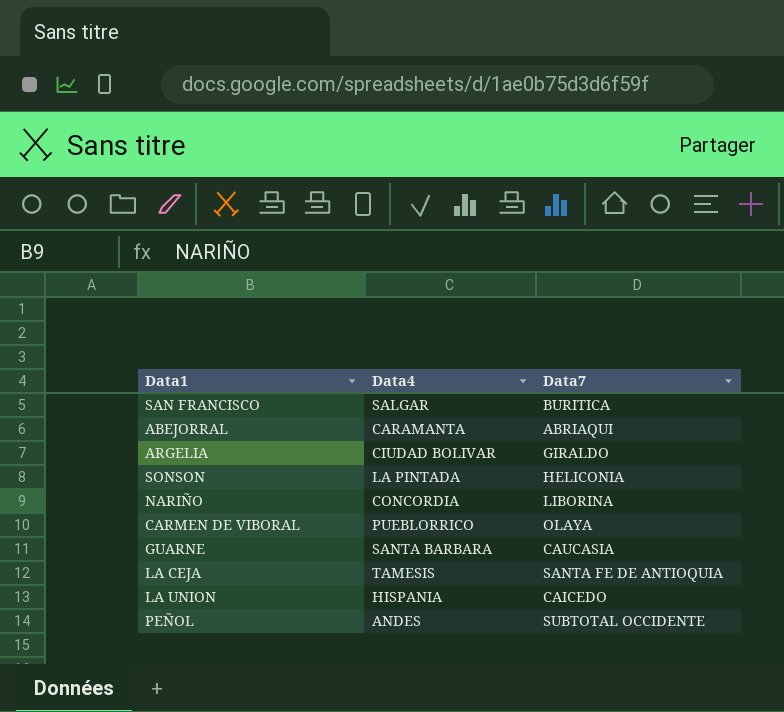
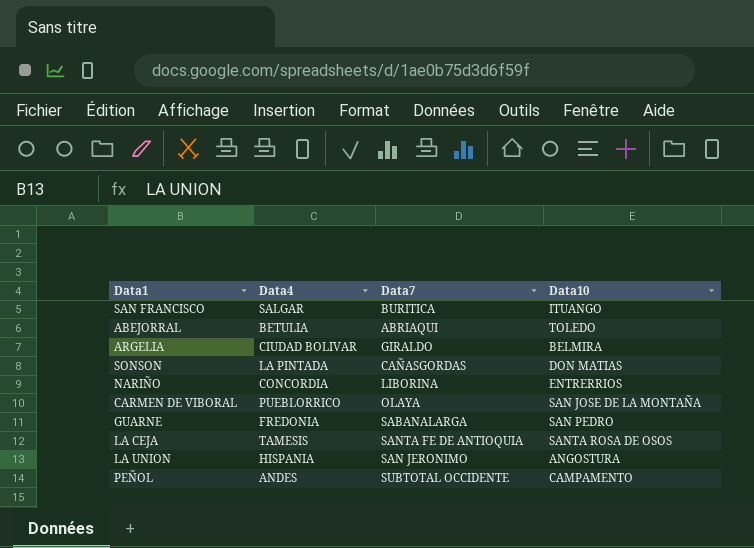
column Data10 | position: none -> 4
ABEJORRAL | Data4: CARAMANTA -> BETULIA
SONSON | Data7: HELICONIA -> CAÑASGORDAS
GUARNE | Data4: SANTA BARBARA -> FREDONIA
GUARNE | Data7: CAUCASIA -> SABANALARGA
LA UNION | Data7: CAICEDO -> SAN JERONIMO

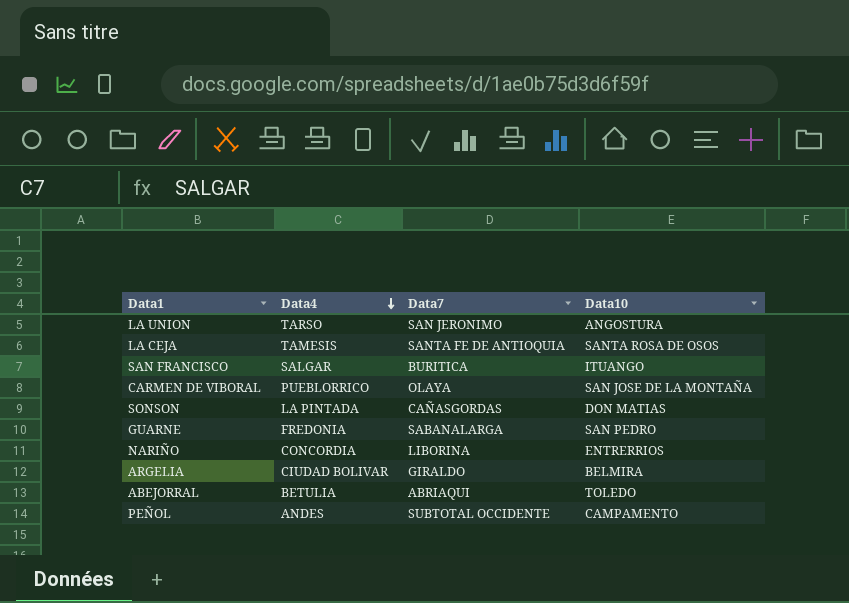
row order: none -> Data4 descending
LA UNION | Data4: HISPANIA -> TARSO

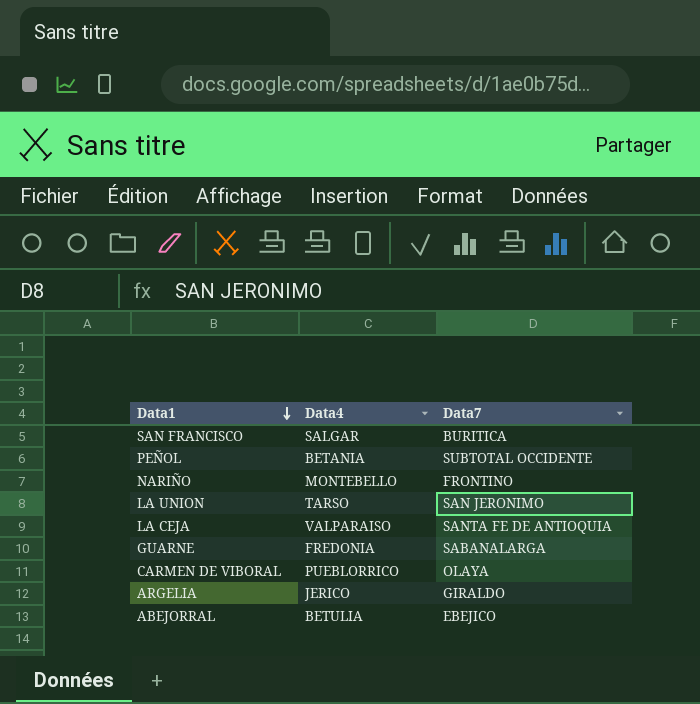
row order: Data4 descending -> Data1 descending
column Data10 | position: 4 -> none
row SONSON: LA PINTADA | CAÑASGORDAS | DON MATIAS -> none
PEÑOL | Data4: ANDES -> BETANIA
NARIÑO | Data4: CONCORDIA -> MONTEBELLO
NARIÑO | Data7: LIBORINA -> FRONTINO
LA CEJA | Data4: TAMESIS -> VALPARAISO
ARGELIA | Data4: CIUDAD BOLIVAR -> JERICO
ABEJORRAL | Data7: ABRIAQUI -> EBEJICO

